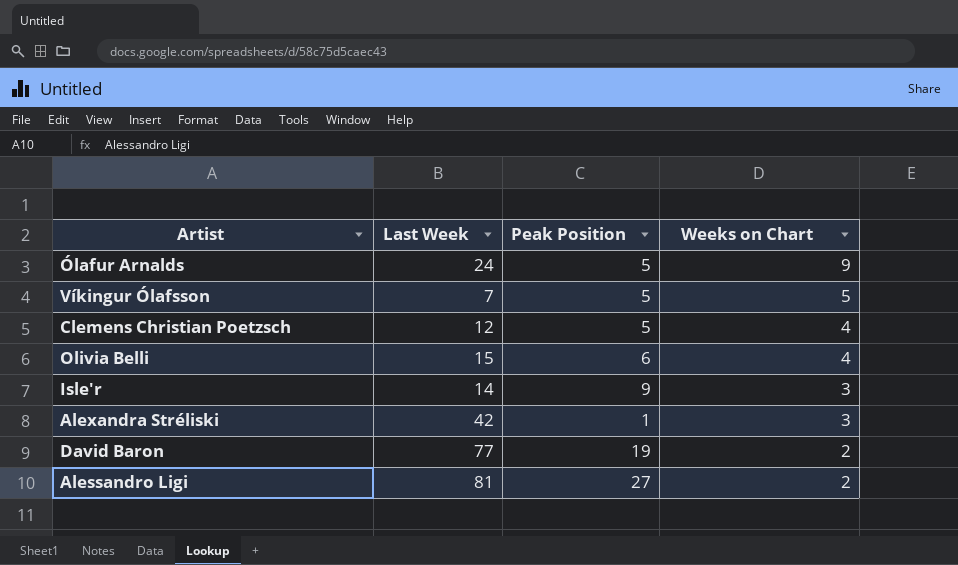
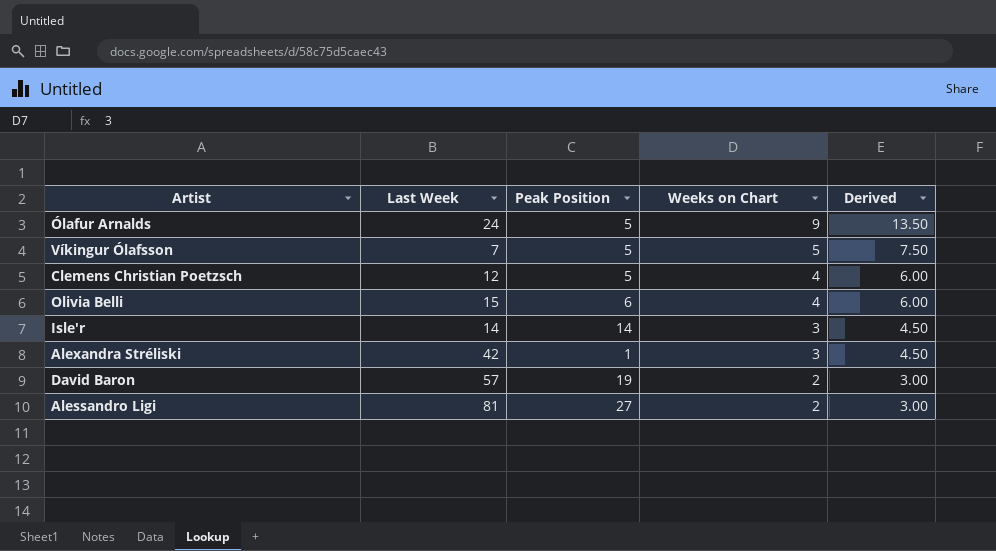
column Derived | formula: none -> [Weeks on Chart] * 1.5
Isle'r | Peak Position: 9 -> 14
David Baron | Last Week: 77 -> 57

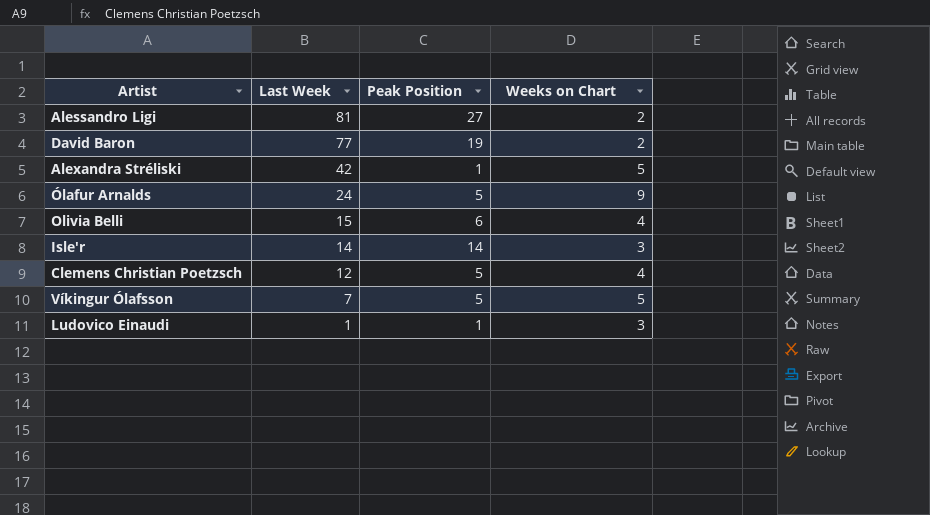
row order: Weeks on Chart descending -> Last Week descending
column Derived | formula: [Weeks on Chart] * 1.5 -> none
David Baron | Last Week: 57 -> 77
Alexandra Stréliski | Weeks on Chart: 3 -> 5
row Ludovico Einaudi: none -> 1 | 1 | 3

